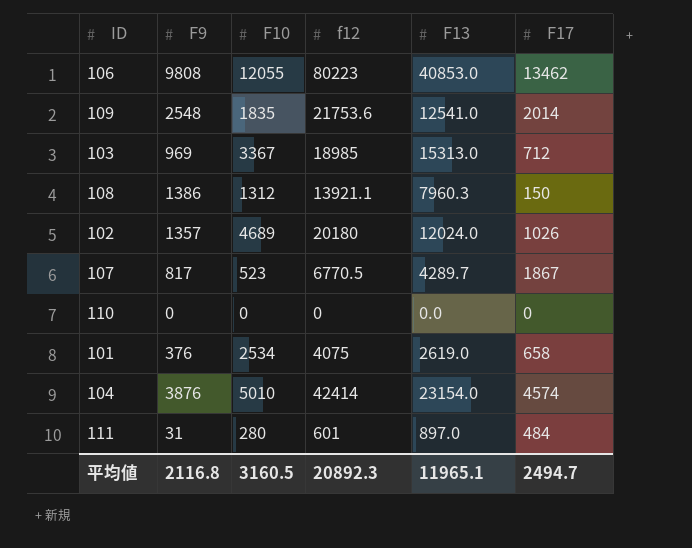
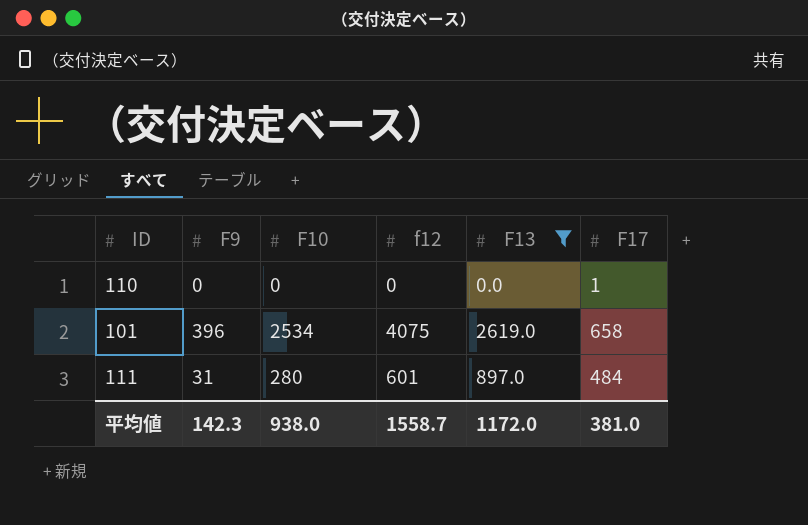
filter: none -> F13 <= 2619.0
110 | F17: 0 -> 1
101 | F9: 376 -> 396
平均値 | F9: 2116.8 -> 142.3
平均値 | F10: 3160.5 -> 938.0
平均値 | f12: 20892.3 -> 1558.7
平均値 | F13: 11965.1 -> 1172.0
平均値 | F17: 2494.7 -> 381.0

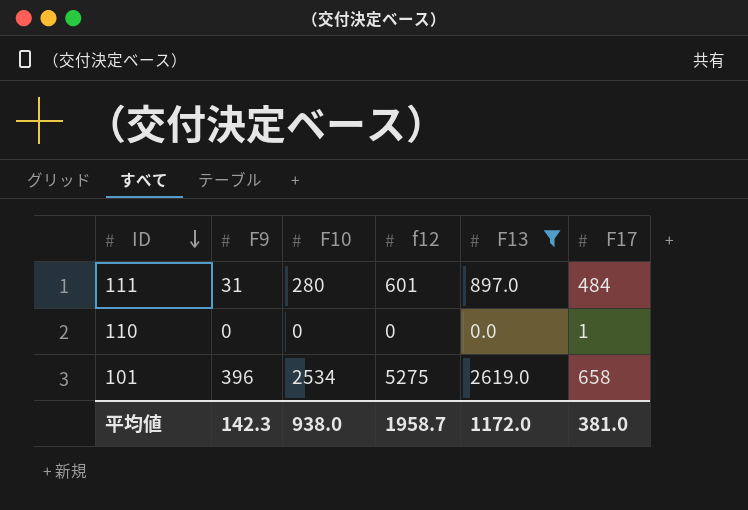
row order: none -> ID descending
101 | f12: 4075 -> 5275
平均値 | f12: 1558.7 -> 1958.7

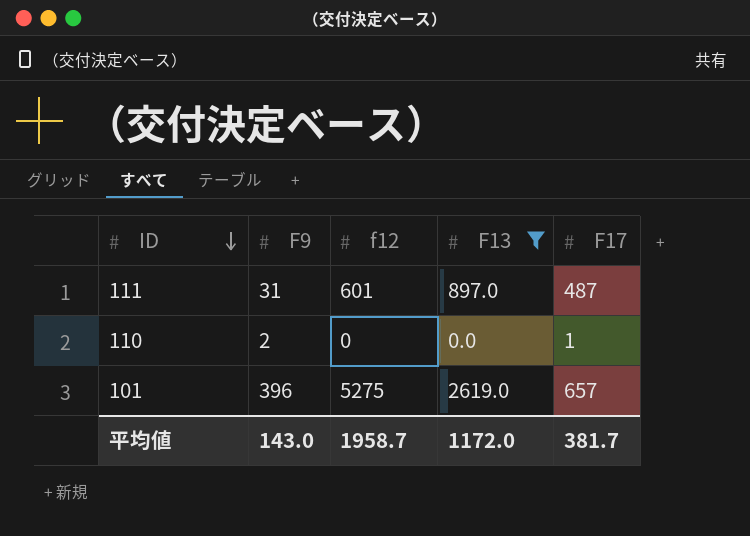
column F10 | position: 3 -> none
111 | F17: 484 -> 487
110 | F9: 0 -> 2
101 | F17: 658 -> 657
平均値 | F9: 142.3 -> 143.0
平均値 | F17: 381.0 -> 381.7

